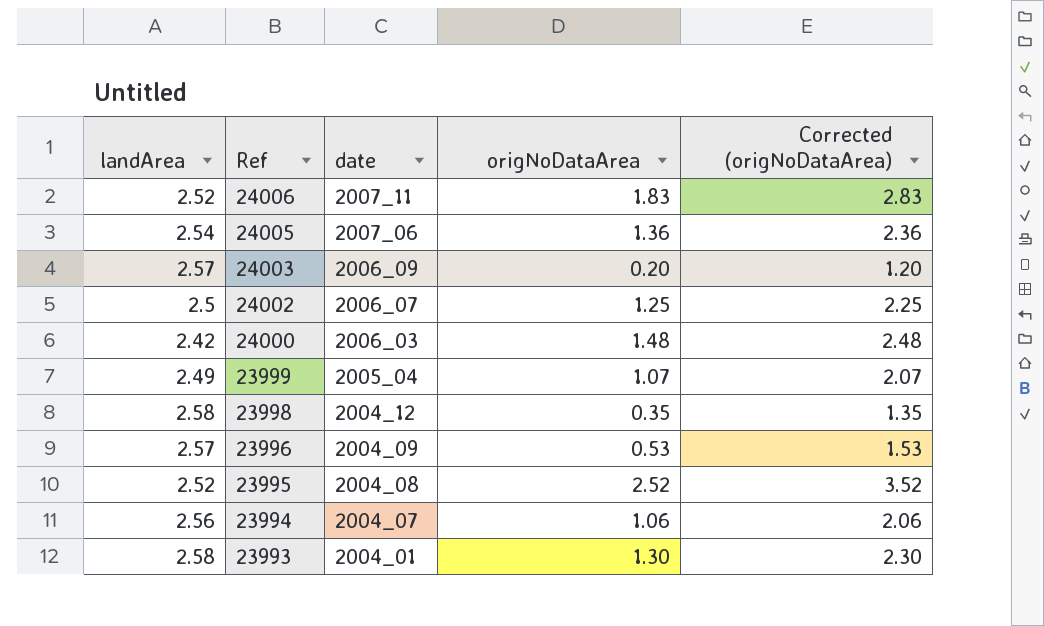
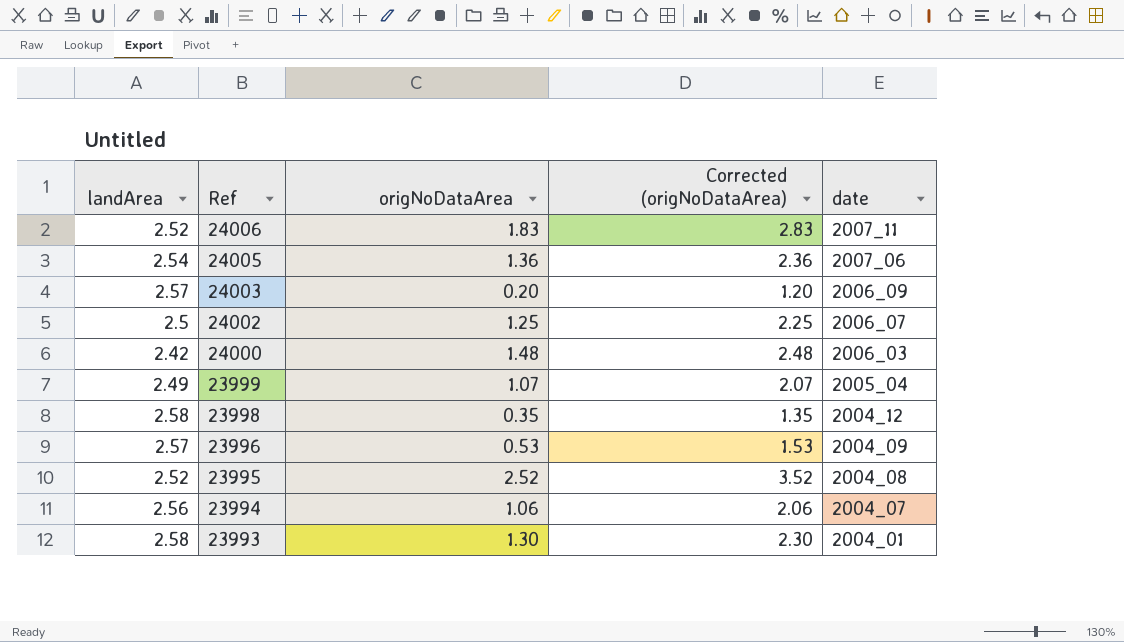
column date | position: 3 -> 5

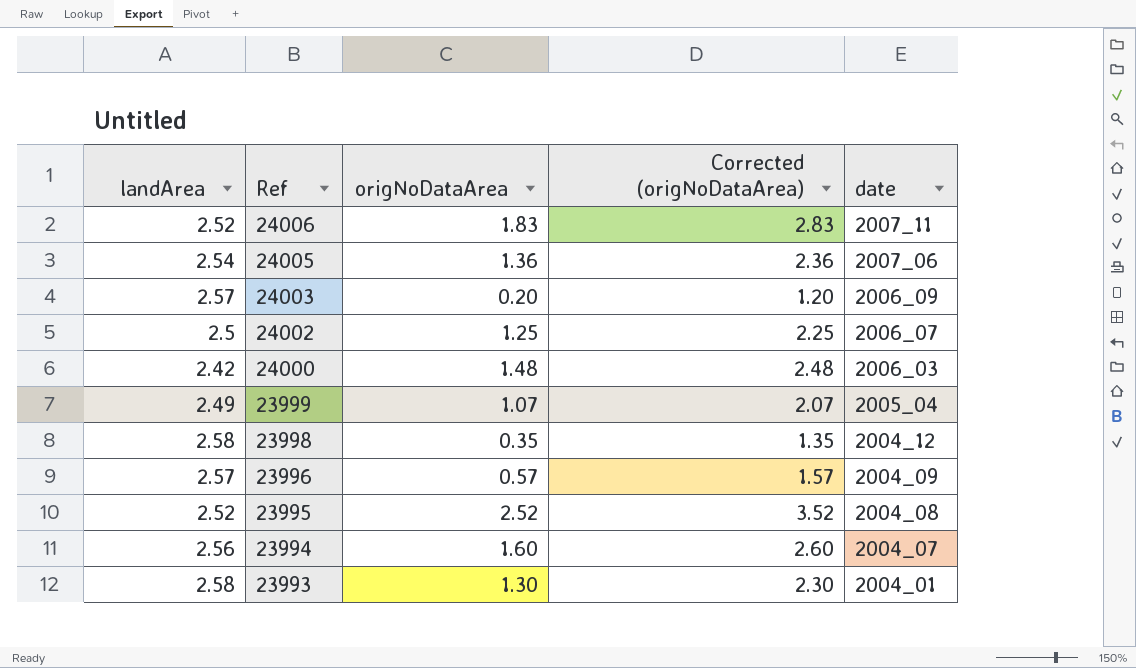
23996 | origNoDataArea: 0.53 -> 0.57
23996 | Corrected (origNoDataArea): 1.53 -> 1.57
23994 | origNoDataArea: 1.06 -> 1.60
23994 | Corrected (origNoDataArea): 2.06 -> 2.60

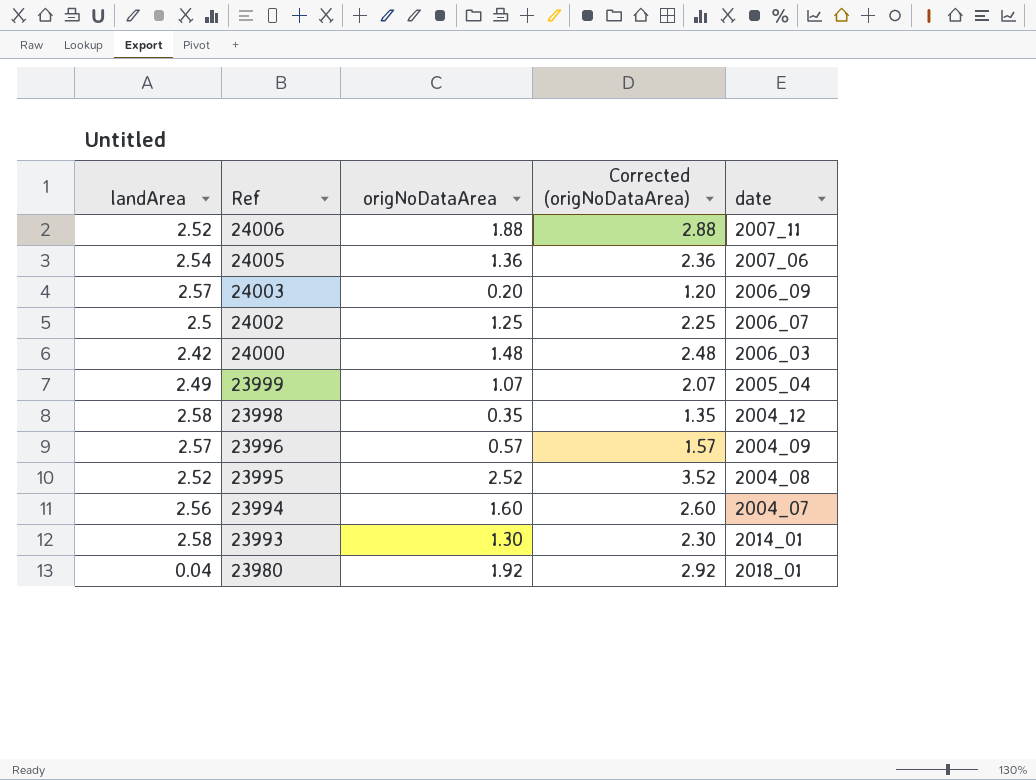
24006 | origNoDataArea: 1.83 -> 1.88
24006 | Corrected (origNoDataArea): 2.83 -> 2.88
23993 | date: 2004_01 -> 2014_01
row 23980: none -> 0.04 | 1.92 | 2.92 | 2018_01

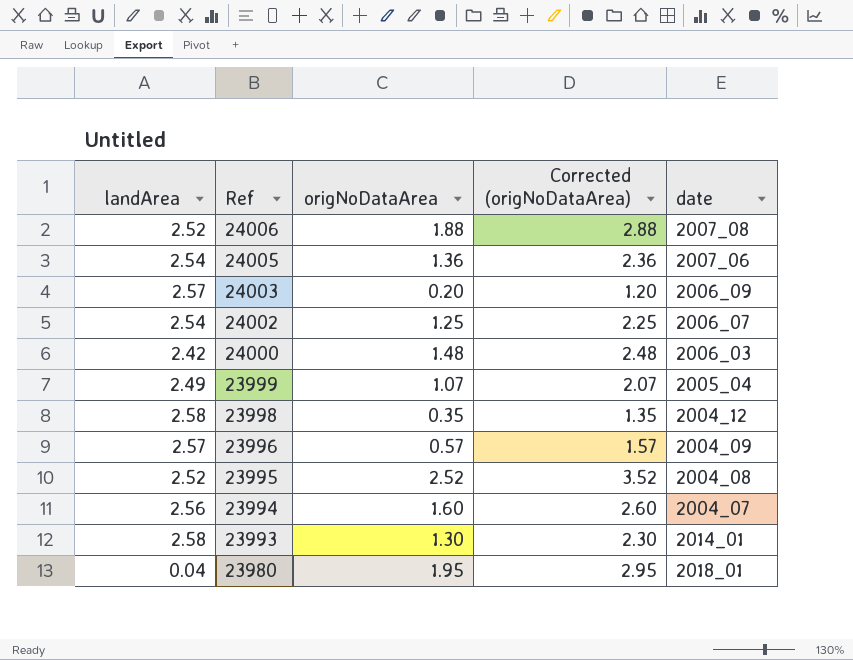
24006 | date: 2007_11 -> 2007_08
24002 | landArea: 2.5 -> 2.54
23980 | origNoDataArea: 1.92 -> 1.95
23980 | Corrected (origNoDataArea): 2.92 -> 2.95

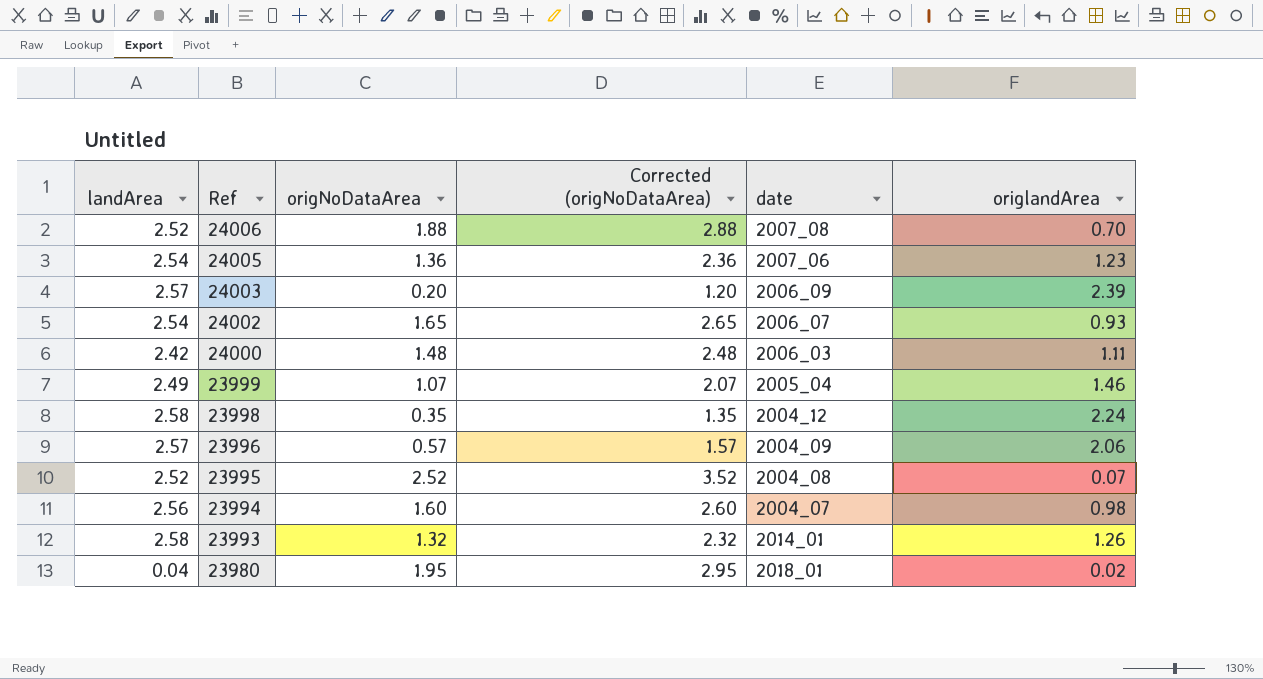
column origlandArea | position: none -> 6
24002 | origNoDataArea: 1.25 -> 1.65
24002 | Corrected (origNoDataArea): 2.25 -> 2.65
23993 | origNoDataArea: 1.30 -> 1.32
23993 | Corrected (origNoDataArea): 2.30 -> 2.32

